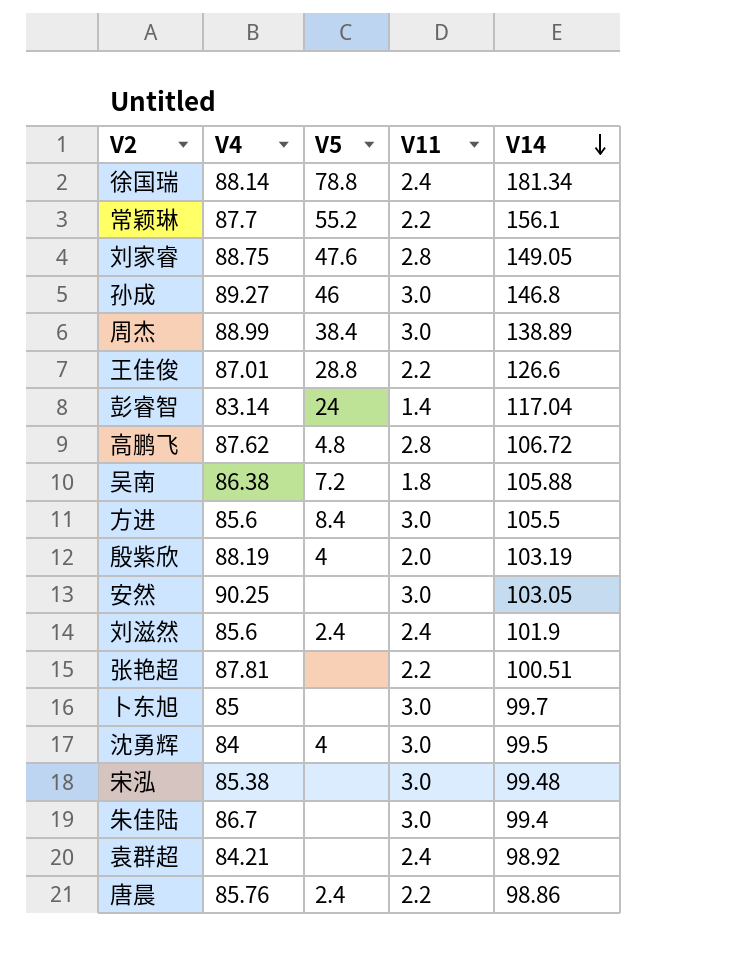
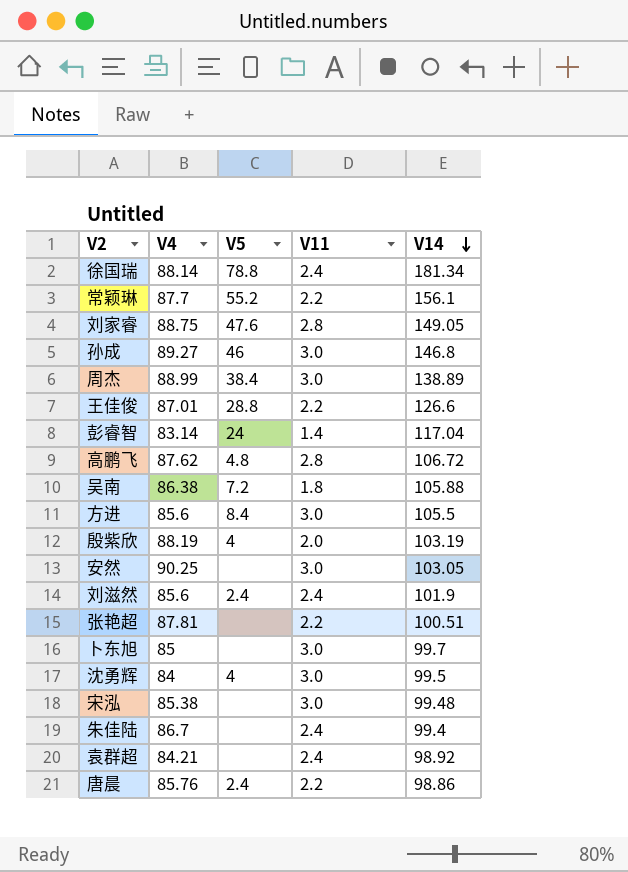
朱佳陆 | V11: 3.0 -> 2.4

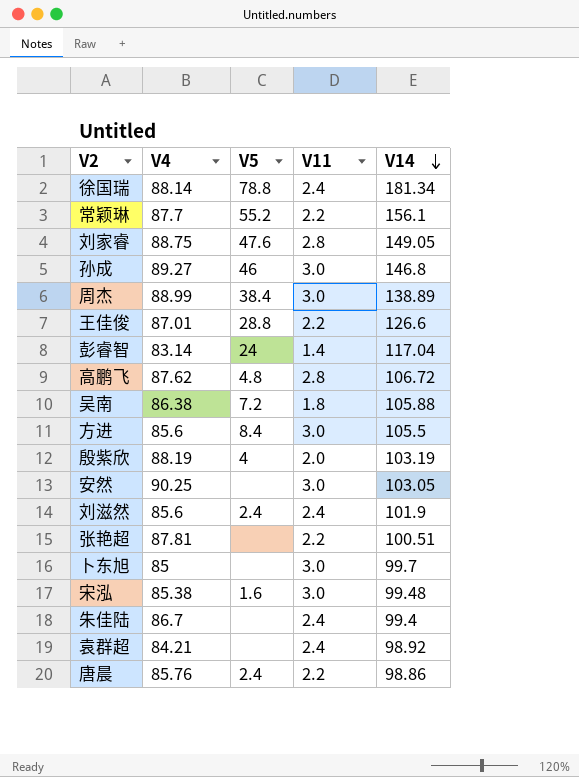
row 沈勇辉: 84 | 4 | 3.0 | 99.5 -> none
宋泓 | V5: none -> 1.6

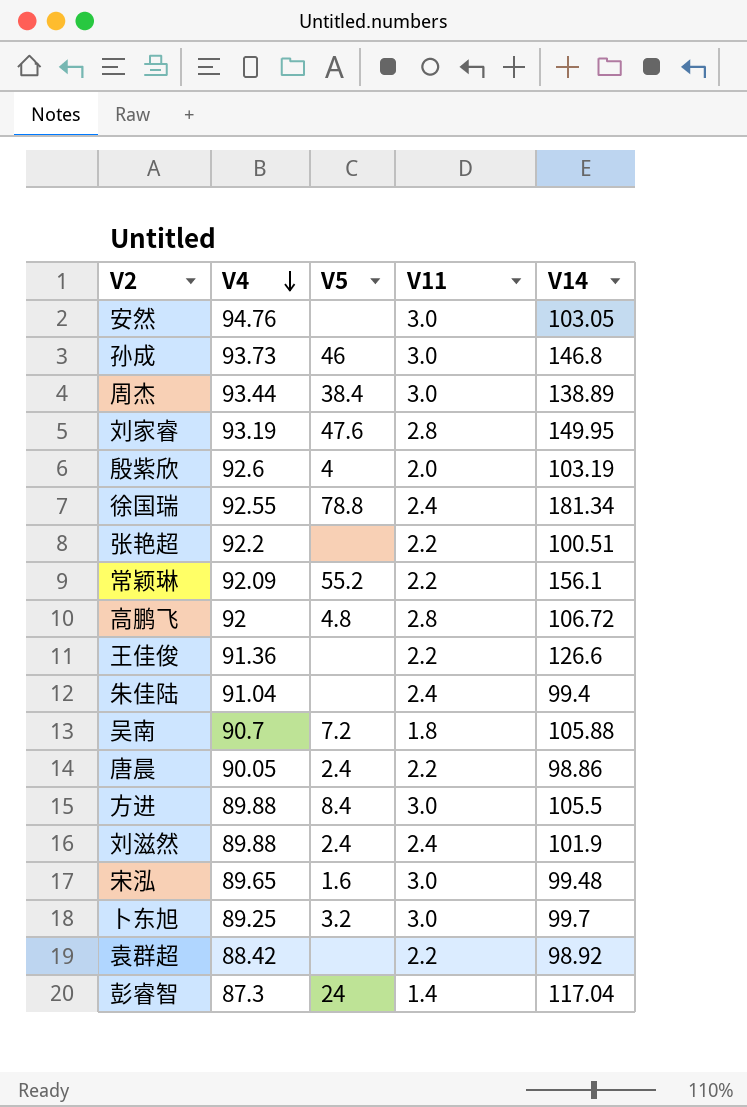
row order: V14 descending -> V4 descending
安然 | V4: 90.25 -> 94.76
孙成 | V4: 89.27 -> 93.73
周杰 | V4: 88.99 -> 93.44
刘家睿 | V4: 88.75 -> 93.19
刘家睿 | V14: 149.05 -> 149.95
殷紫欣 | V4: 88.19 -> 92.6
徐国瑞 | V4: 88.14 -> 92.55
张艳超 | V4: 87.81 -> 92.2
常颖琳 | V4: 87.7 -> 92.09
高鹏飞 | V4: 87.62 -> 92
王佳俊 | V4: 87.01 -> 91.36
王佳俊 | V5: 28.8 -> none
朱佳陆 | V4: 86.7 -> 91.04
吴南 | V4: 86.38 -> 90.7
唐晨 | V4: 85.76 -> 90.05
方进 | V4: 85.6 -> 89.88
刘滋然 | V4: 85.6 -> 89.88
宋泓 | V4: 85.38 -> 89.65
卜东旭 | V4: 85 -> 89.25
卜东旭 | V5: none -> 3.2
袁群超 | V4: 84.21 -> 88.42
袁群超 | V11: 2.4 -> 2.2
彭睿智 | V4: 83.14 -> 87.3

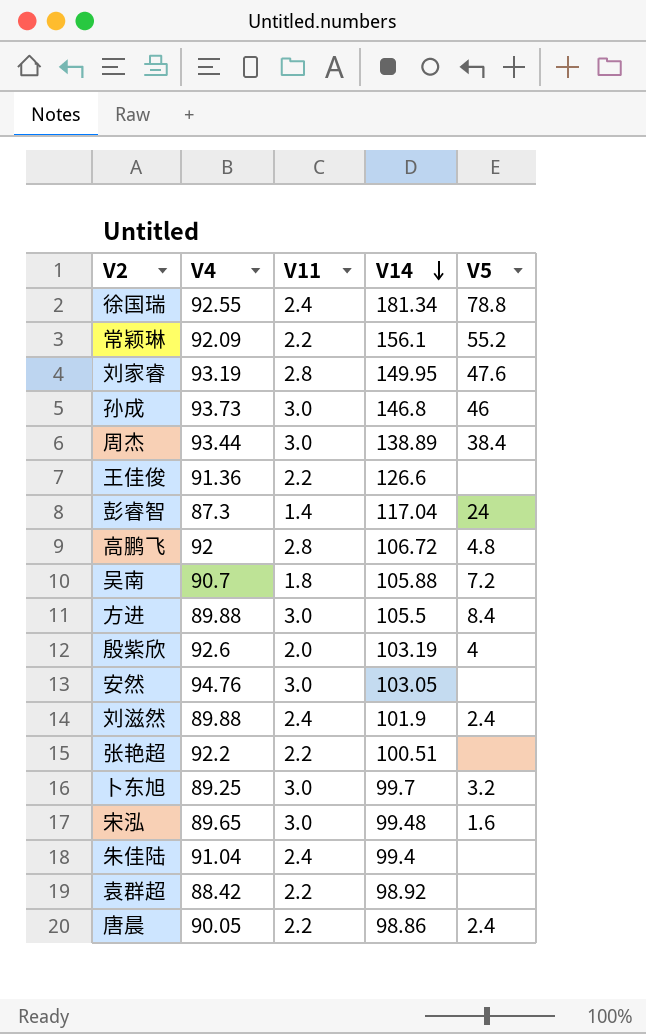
row order: V4 descending -> V14 descending
column V5 | position: 3 -> 5

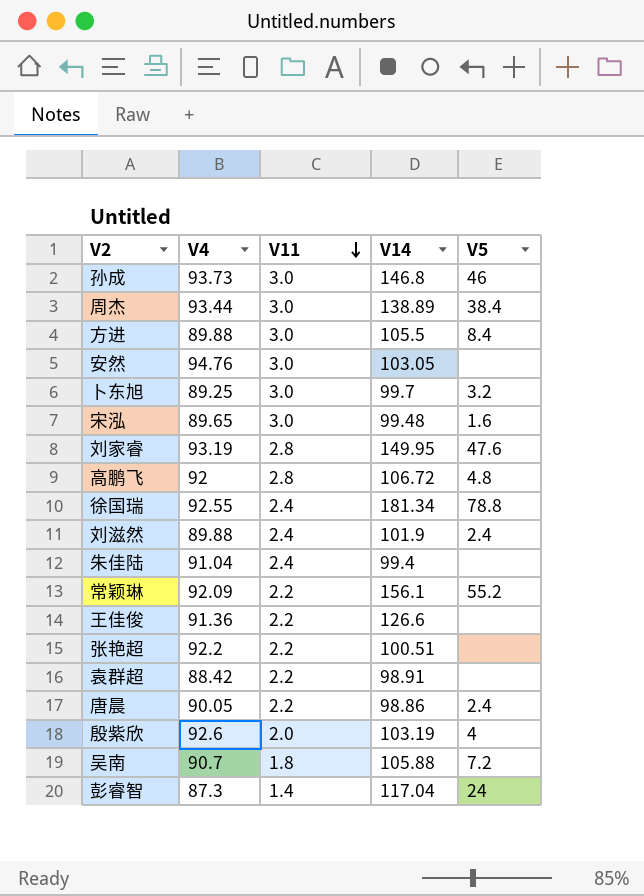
row order: V14 descending -> V11 descending
袁群超 | V14: 98.92 -> 98.91

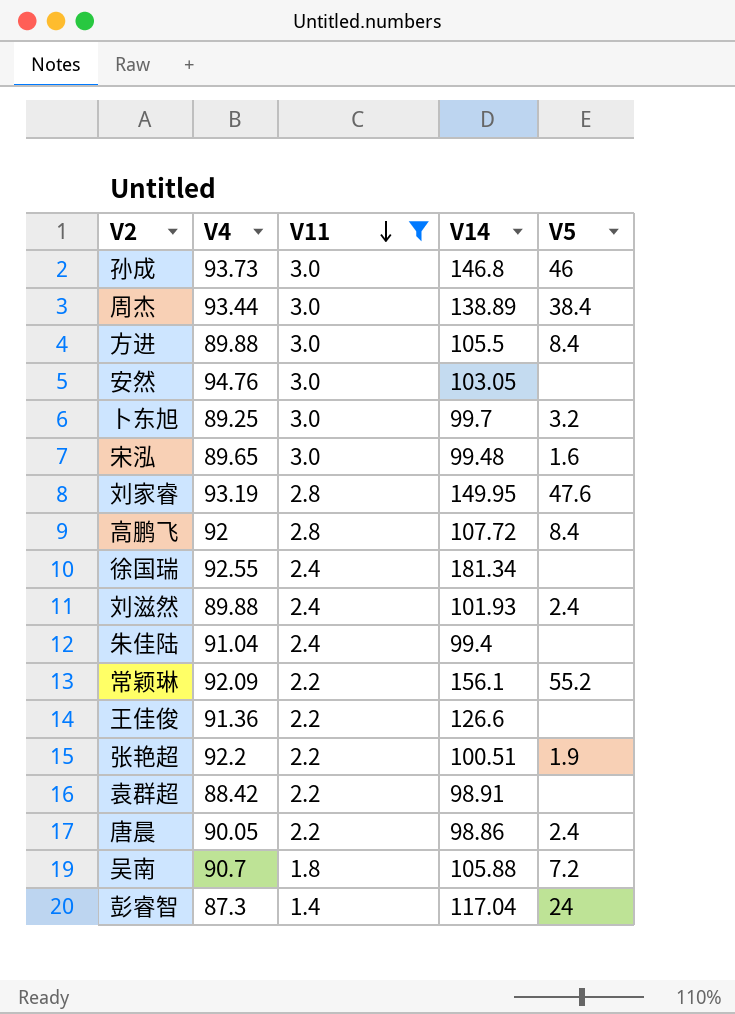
filter: none -> V11 != 2.0
高鹏飞 | V14: 106.72 -> 107.72
高鹏飞 | V5: 4.8 -> 8.4
徐国瑞 | V5: 78.8 -> none
刘滋然 | V14: 101.9 -> 101.93
张艳超 | V5: none -> 1.9

